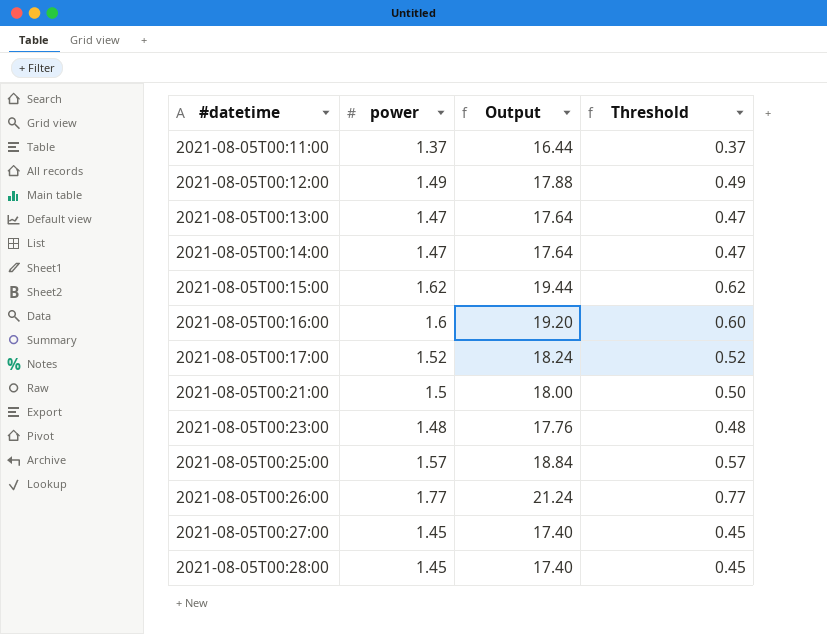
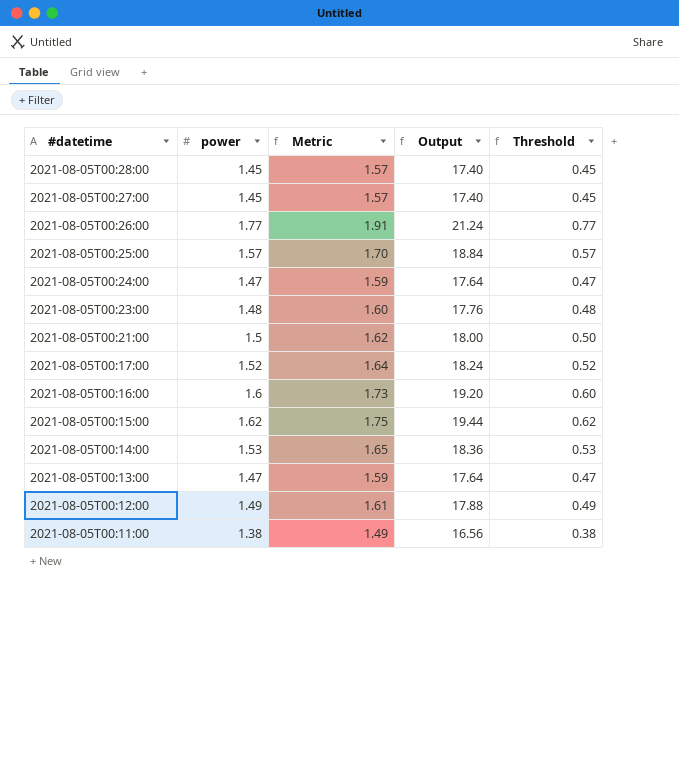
row order: #datetime ascending -> #datetime descending
column Metric | formula: none -> [power] * 1.08
row 2021-08-05T00:24:00: none -> 1.47 | 1.59 | 17.64 | 0.47
2021-08-05T00:14:00 | power: 1.47 -> 1.53
2021-08-05T00:14:00 | Output: 17.64 -> 18.36
2021-08-05T00:14:00 | Threshold: 0.47 -> 0.53
2021-08-05T00:11:00 | power: 1.37 -> 1.38
2021-08-05T00:11:00 | Output: 16.44 -> 16.56
2021-08-05T00:11:00 | Threshold: 0.37 -> 0.38

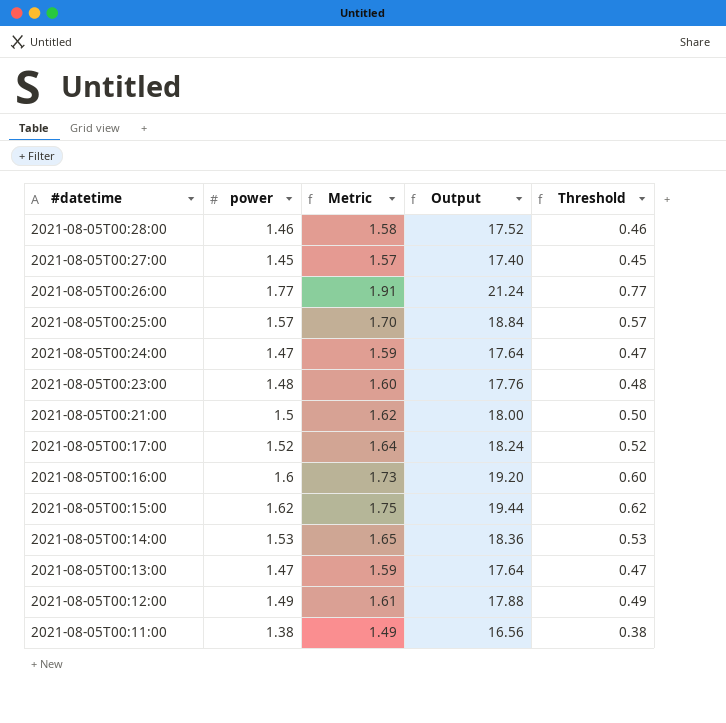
2021-08-05T00:28:00 | power: 1.45 -> 1.46
2021-08-05T00:28:00 | Metric: 1.57 -> 1.58
2021-08-05T00:28:00 | Output: 17.40 -> 17.52
2021-08-05T00:28:00 | Threshold: 0.45 -> 0.46

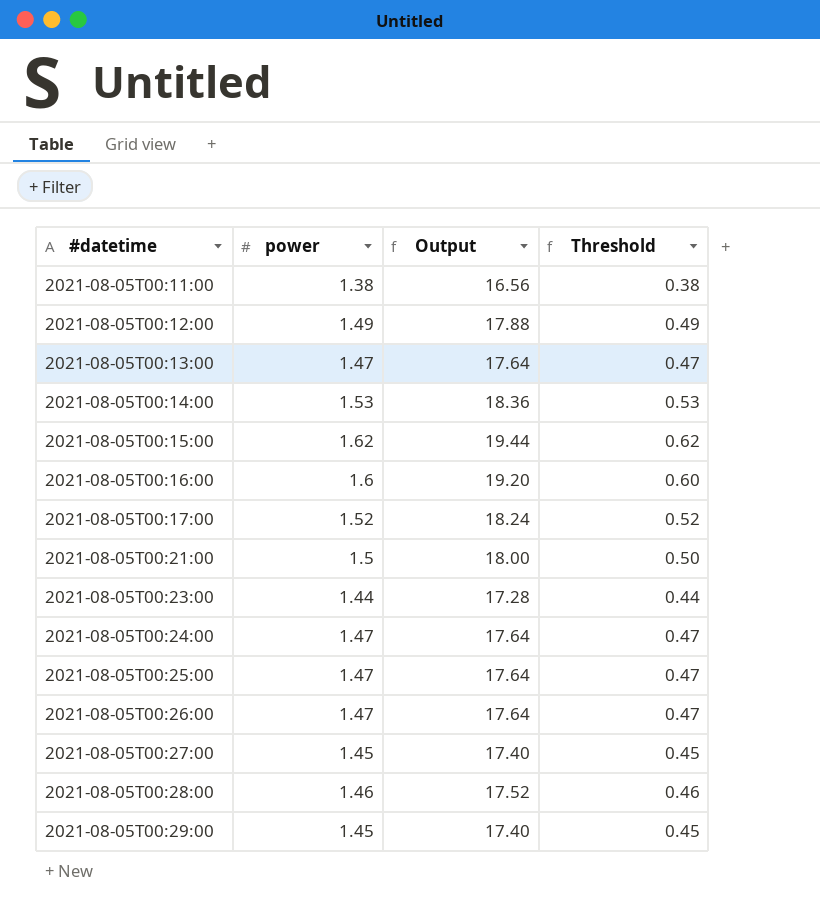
row order: #datetime descending -> #datetime ascending
column Metric | formula: [power] * 1.08 -> none
2021-08-05T00:23:00 | power: 1.48 -> 1.44
2021-08-05T00:23:00 | Output: 17.76 -> 17.28
2021-08-05T00:23:00 | Threshold: 0.48 -> 0.44
2021-08-05T00:25:00 | power: 1.57 -> 1.47
2021-08-05T00:25:00 | Output: 18.84 -> 17.64
2021-08-05T00:25:00 | Threshold: 0.57 -> 0.47
2021-08-05T00:26:00 | power: 1.77 -> 1.47
2021-08-05T00:26:00 | Output: 21.24 -> 17.64
2021-08-05T00:26:00 | Threshold: 0.77 -> 0.47
row 2021-08-05T00:29:00: none -> 1.45 | 17.40 | 0.45

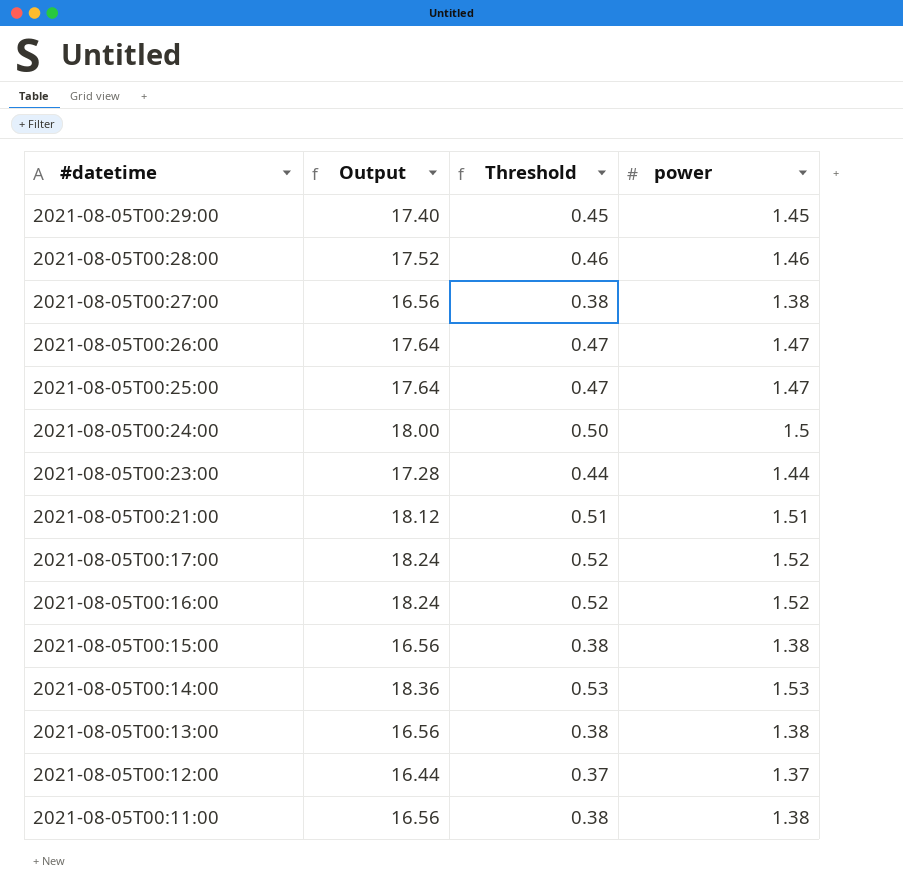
row order: #datetime ascending -> #datetime descending
column power | position: 2 -> 4
2021-08-05T00:27:00 | Output: 17.40 -> 16.56
2021-08-05T00:27:00 | Threshold: 0.45 -> 0.38
2021-08-05T00:27:00 | power: 1.45 -> 1.38
2021-08-05T00:24:00 | Output: 17.64 -> 18.00
2021-08-05T00:24:00 | Threshold: 0.47 -> 0.50
2021-08-05T00:24:00 | power: 1.47 -> 1.5
2021-08-05T00:21:00 | Output: 18.00 -> 18.12
2021-08-05T00:21:00 | Threshold: 0.50 -> 0.51
2021-08-05T00:21:00 | power: 1.5 -> 1.51
2021-08-05T00:16:00 | Output: 19.20 -> 18.24
2021-08-05T00:16:00 | Threshold: 0.60 -> 0.52
2021-08-05T00:16:00 | power: 1.6 -> 1.52
2021-08-05T00:15:00 | Output: 19.44 -> 16.56
2021-08-05T00:15:00 | Threshold: 0.62 -> 0.38
2021-08-05T00:15:00 | power: 1.62 -> 1.38
2021-08-05T00:13:00 | Output: 17.64 -> 16.56
2021-08-05T00:13:00 | Threshold: 0.47 -> 0.38
2021-08-05T00:13:00 | power: 1.47 -> 1.38
2021-08-05T00:12:00 | Output: 17.88 -> 16.44
2021-08-05T00:12:00 | Threshold: 0.49 -> 0.37
2021-08-05T00:12:00 | power: 1.49 -> 1.37

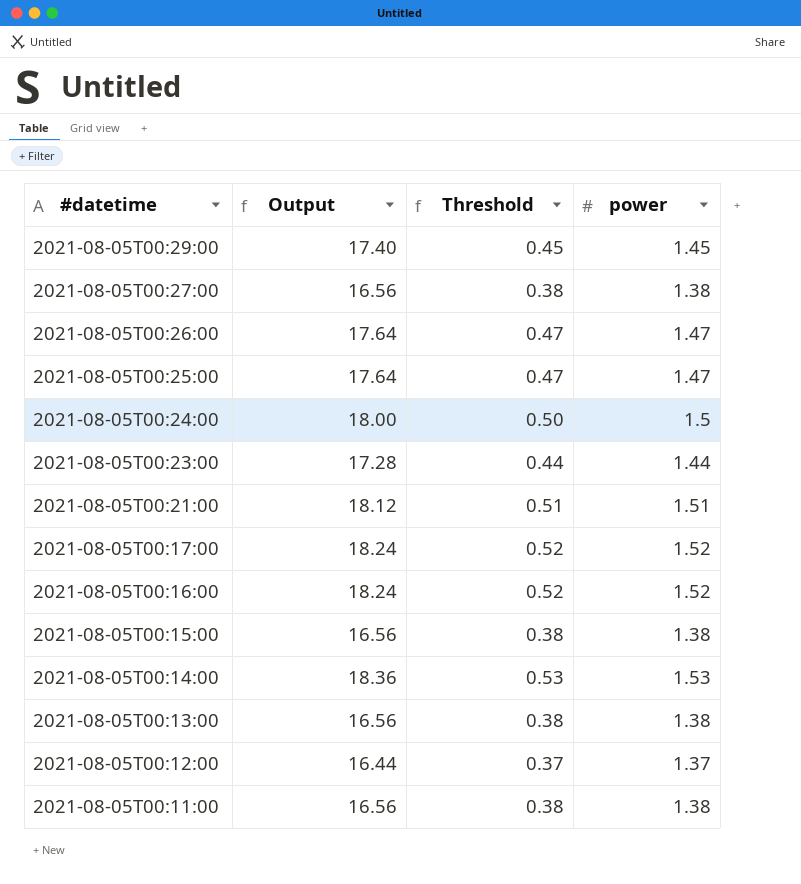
row 2021-08-05T00:28:00: 17.52 | 0.46 | 1.46 -> none

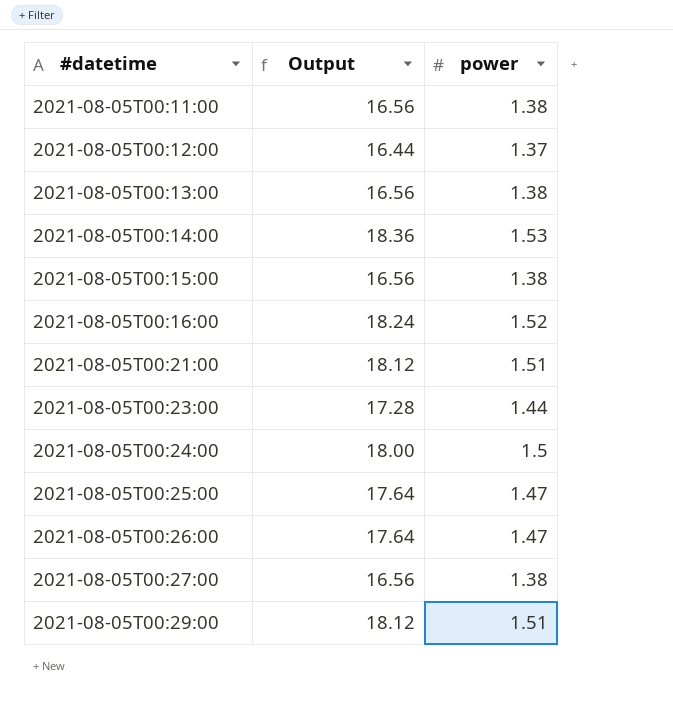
row order: #datetime descending -> #datetime ascending
column Threshold | formula: [power] - 1 -> none
row 2021-08-05T00:17:00: 18.24 | 0.52 | 1.52 -> none
2021-08-05T00:29:00 | Output: 17.40 -> 18.12
2021-08-05T00:29:00 | power: 1.45 -> 1.51

